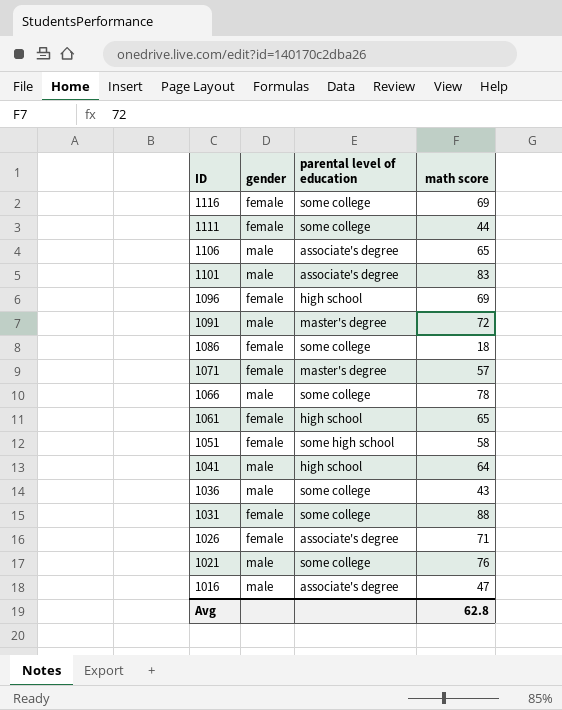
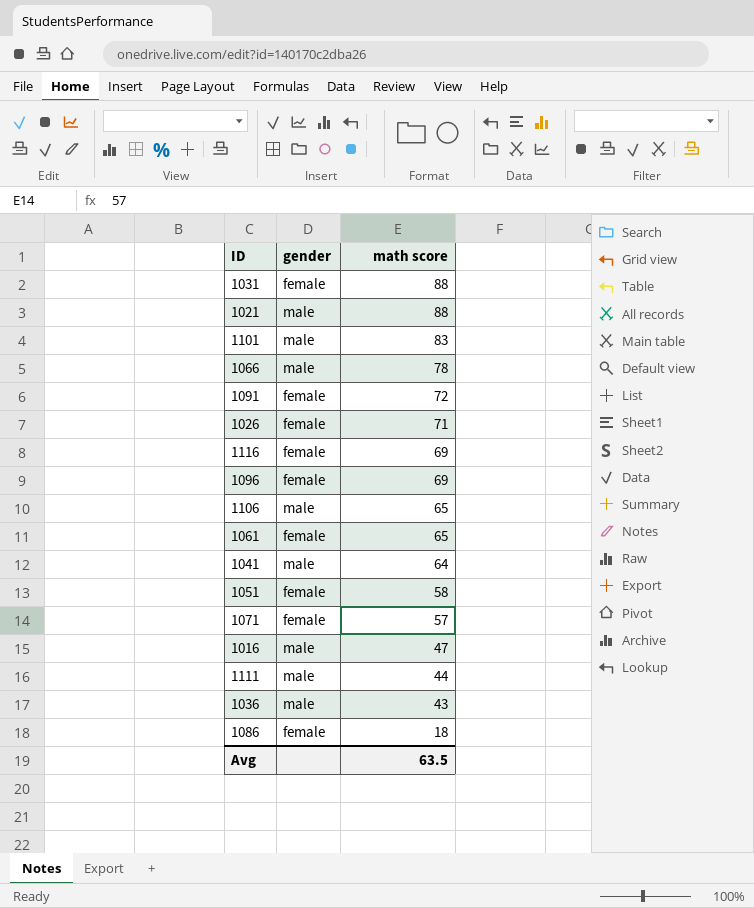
row order: ID descending -> math score descending
column parental level of education | position: 3 -> none
1021 | math score: 76 -> 88
1091 | gender: male -> female
1111 | gender: female -> male
Avg | math score: 62.8 -> 63.5

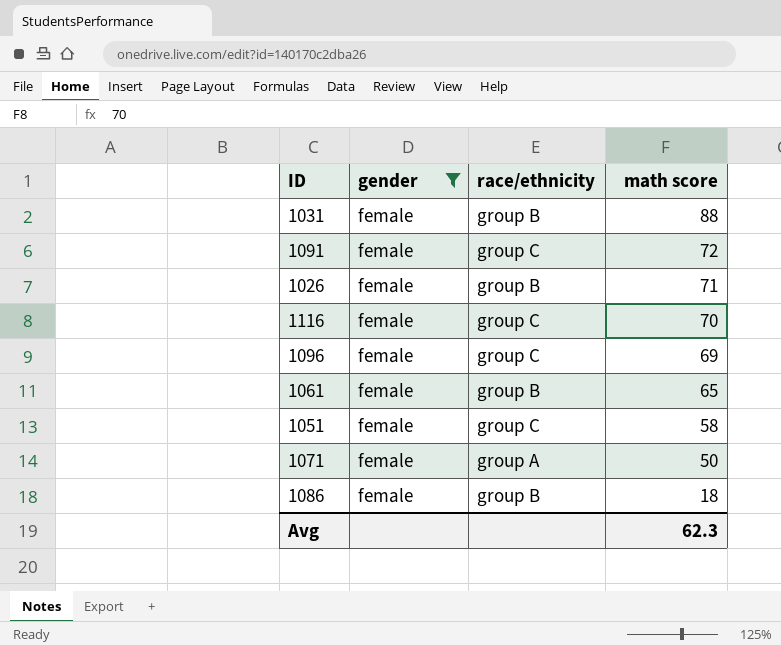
filter: none -> gender = female
column race/ethnicity | position: none -> 3
1116 | math score: 69 -> 70
1071 | math score: 57 -> 50
Avg | math score: 63.5 -> 62.3

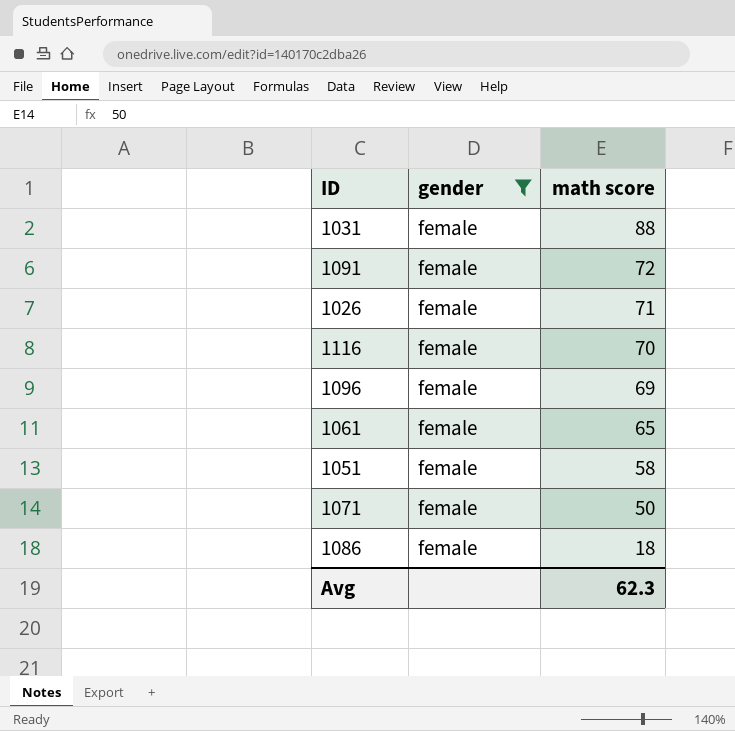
column race/ethnicity | position: 3 -> none

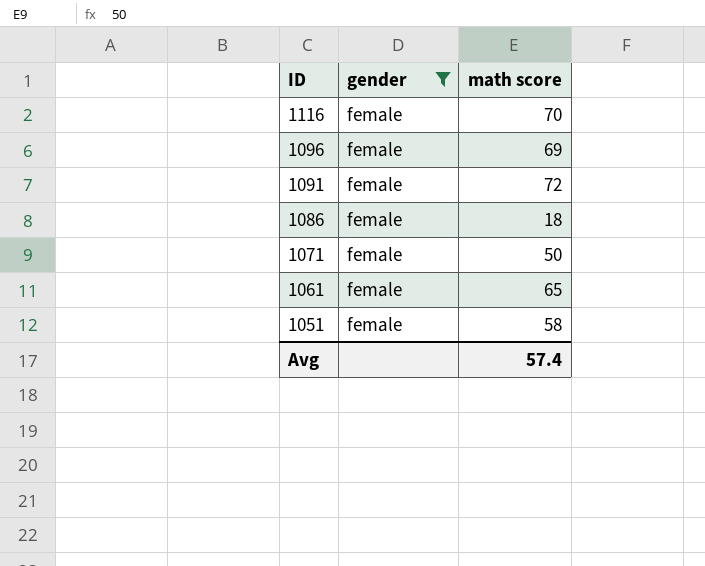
row order: math score descending -> ID descending
row 1031: female | 88 -> none
row 1026: female | 71 -> none
Avg | math score: 62.3 -> 57.4

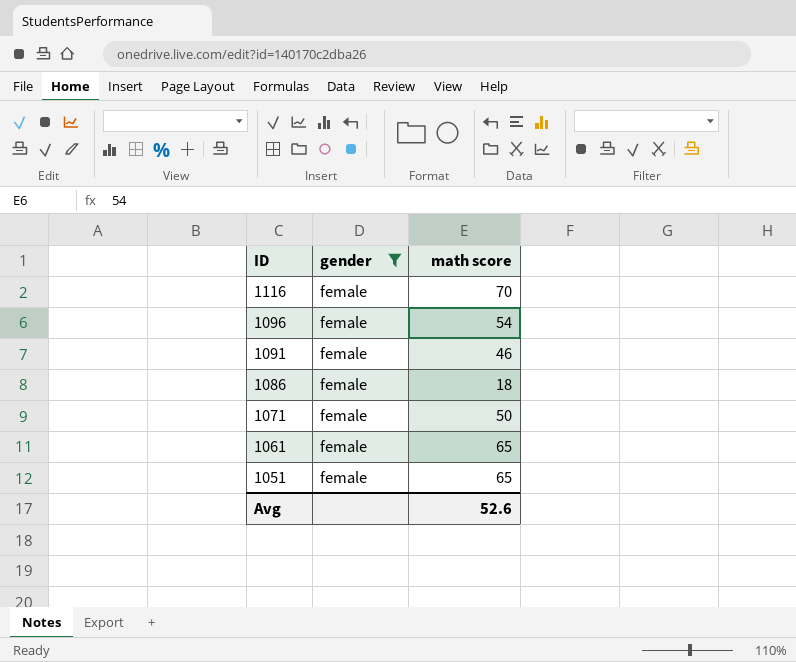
1096 | math score: 69 -> 54
1091 | math score: 72 -> 46
1051 | math score: 58 -> 65
Avg | math score: 57.4 -> 52.6

